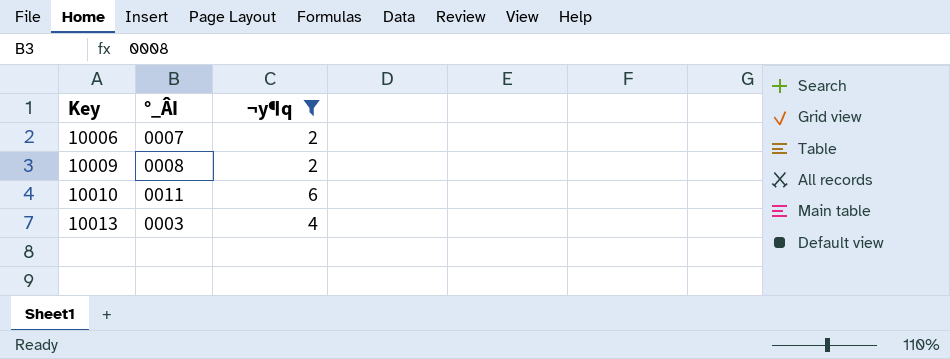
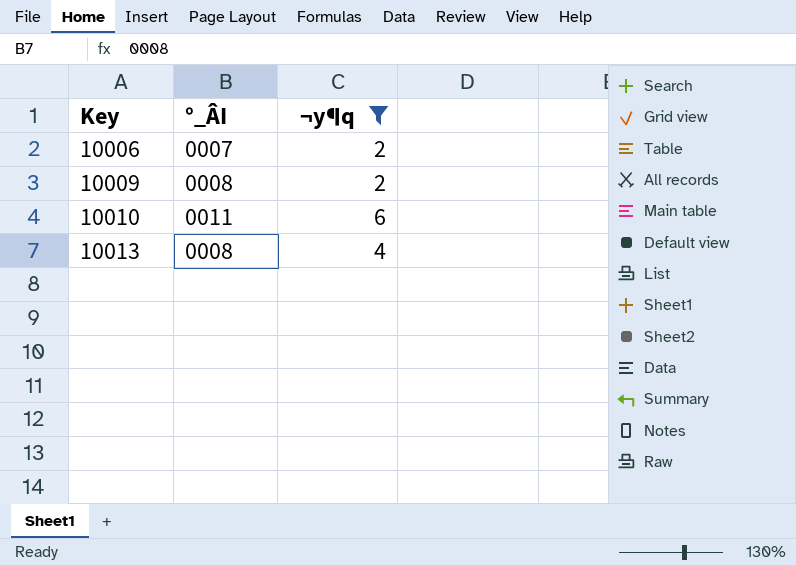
10013 | °_ÂI: 0003 -> 0008

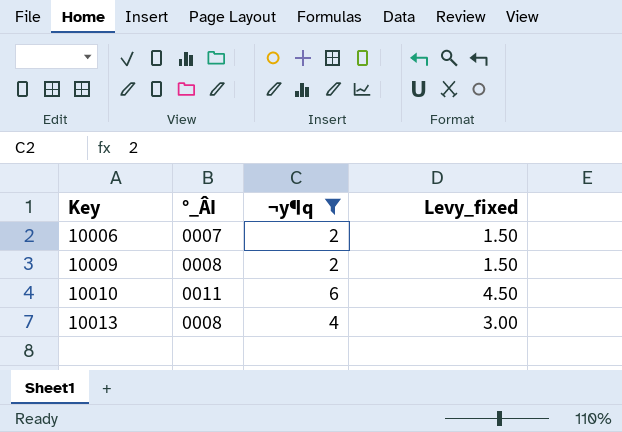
column Levy_fixed | formula: none -> [¬y¶q] * 0.75

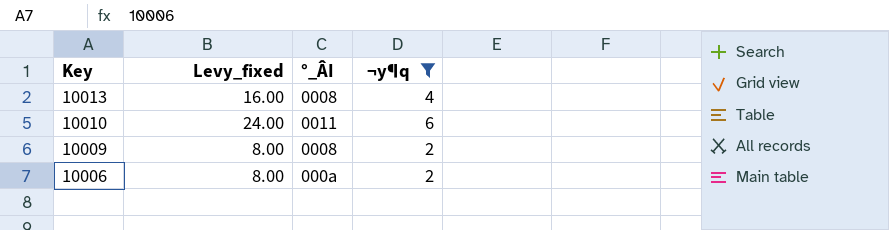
row order: Key ascending -> Key descending
column Levy_fixed | formula: [¬y¶q] * 0.75 -> [¬y¶q] * 4
column Levy_fixed | position: 4 -> 2
10006 | °_ÂI: 0007 -> 000a

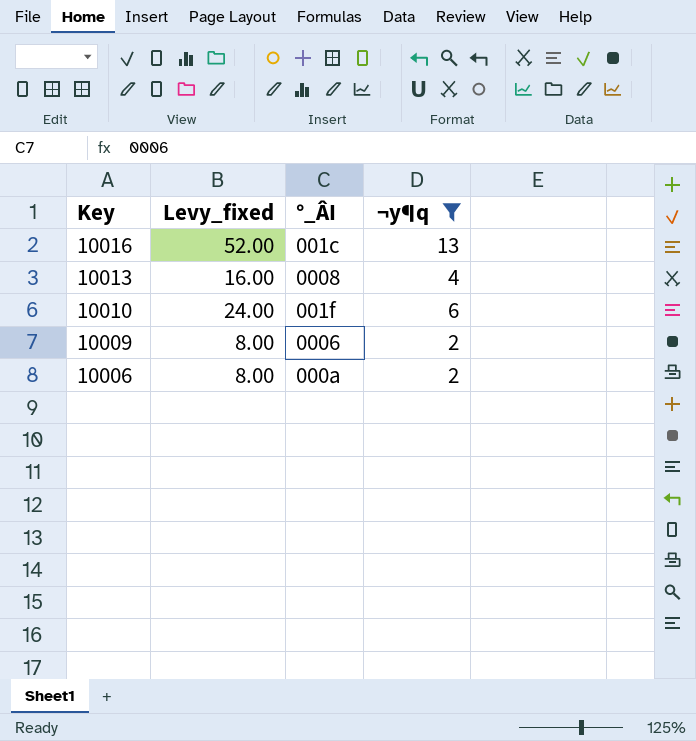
row 10016: none -> 52.00 | 001c | 13
10010 | °_ÂI: 0011 -> 001f
10009 | °_ÂI: 0008 -> 0006

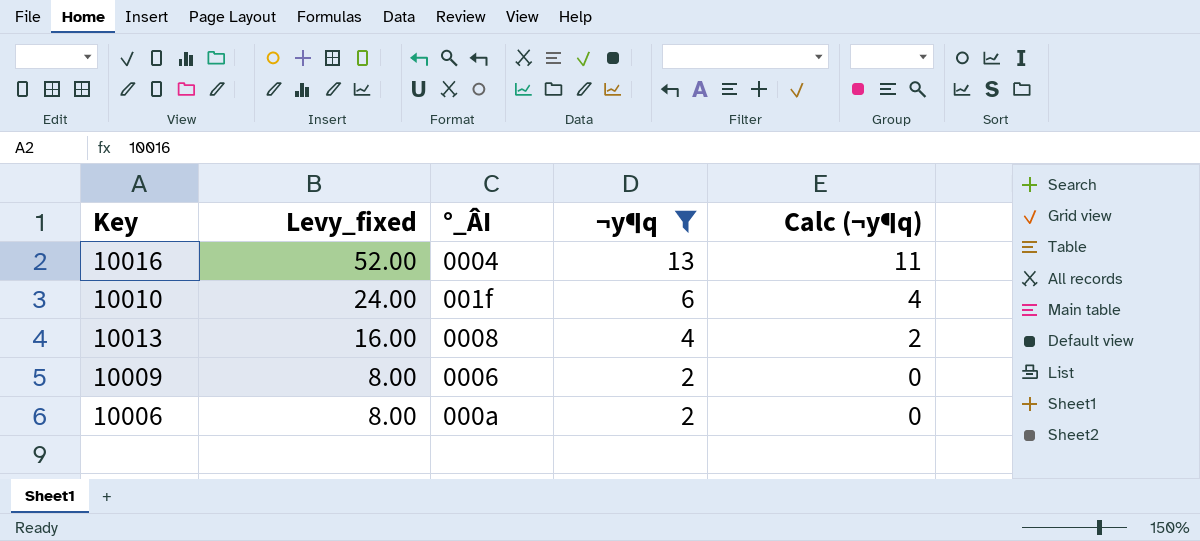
row order: Key descending -> Levy_fixed descending
column Calc (¬y¶q) | formula: none -> [¬y¶q] - 2
10016 | °_ÂI: 001c -> 0004

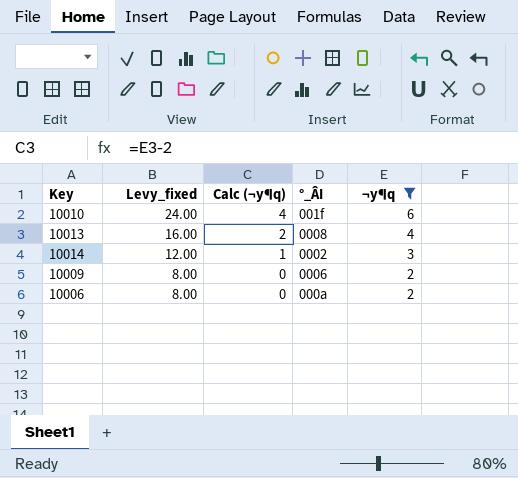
column Calc (¬y¶q) | position: 5 -> 3
row 10016: 52.00 | 0004 | 13 | 11 -> none
row 10014: none -> 12.00 | 1 | 0002 | 3

